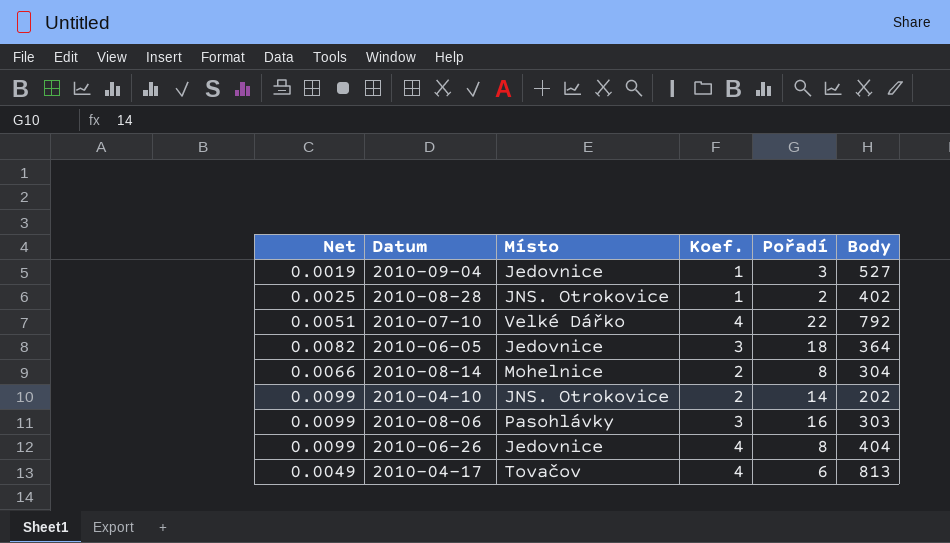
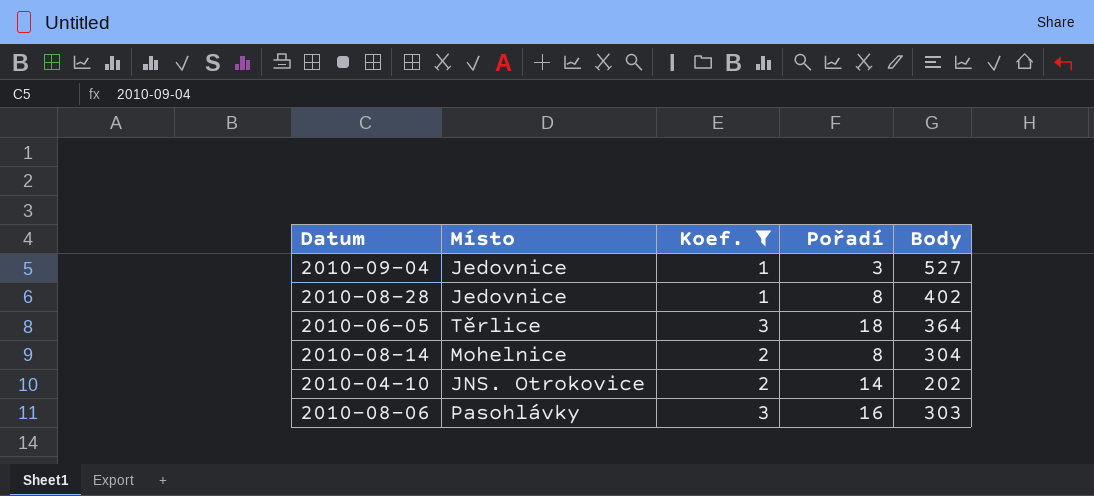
filter: none -> Koef. != 4
column Net | formula: [Koef.] / [Body] -> none
2010-08-28 | Místo: JNS. Otrokovice -> Jedovnice
2010-08-28 | Pořadí: 2 -> 8
2010-06-05 | Místo: Jedovnice -> Těrlice

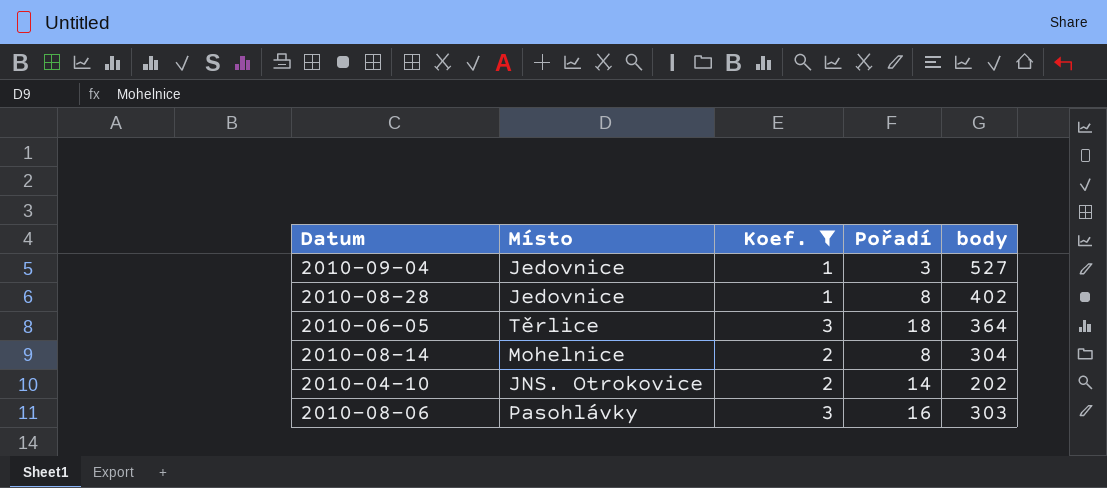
column name: Body -> body

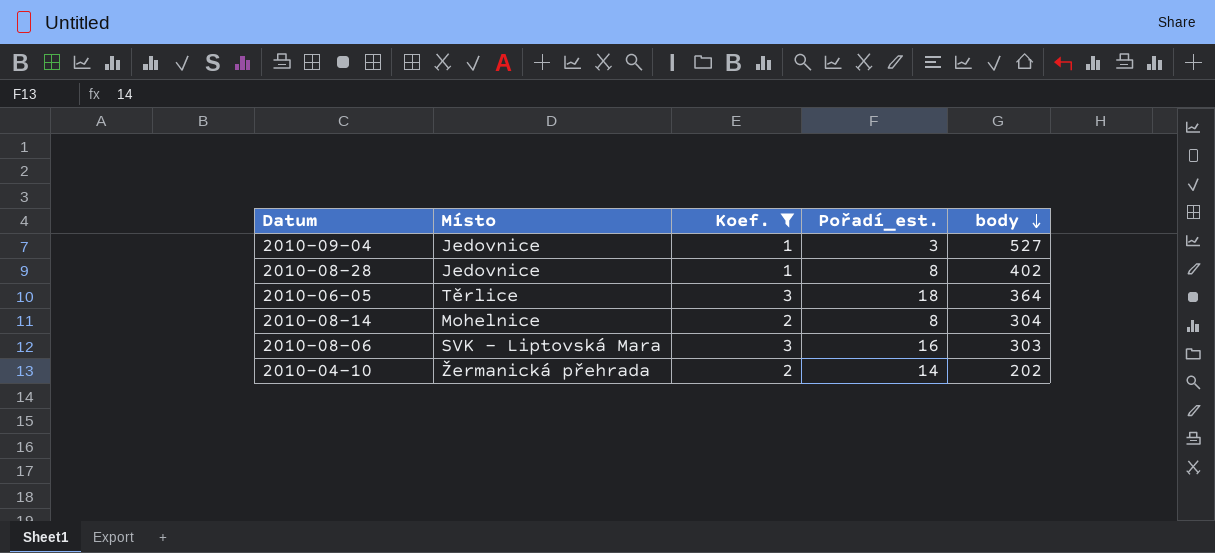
row order: none -> body descending
column name: Pořadí -> Pořadí_est.
2010-08-06 | Místo: Pasohlávky -> SVK - Liptovská Mara
2010-04-10 | Místo: JNS. Otrokovice -> Žermanická přehrada

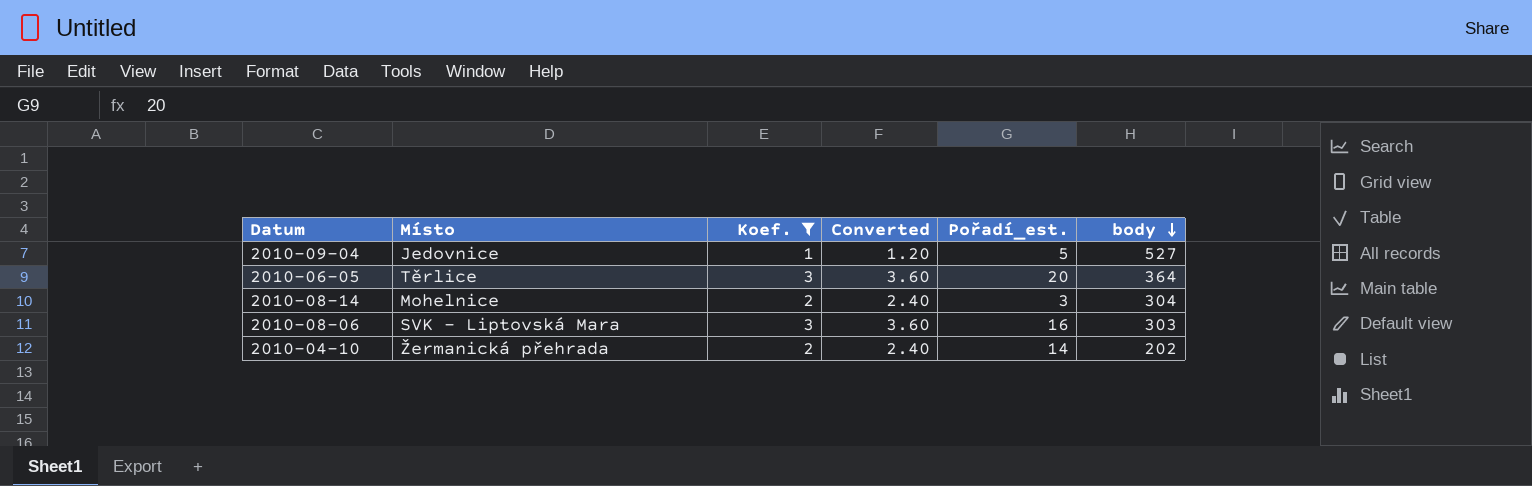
column Converted | formula: none -> [Koef.] * 1.2
row 2010-08-28: Jedovnice | 1 | 8 | 402 -> none
2010-09-04 | Pořadí_est.: 3 -> 5
2010-06-05 | Pořadí_est.: 18 -> 20
2010-08-14 | Pořadí_est.: 8 -> 3

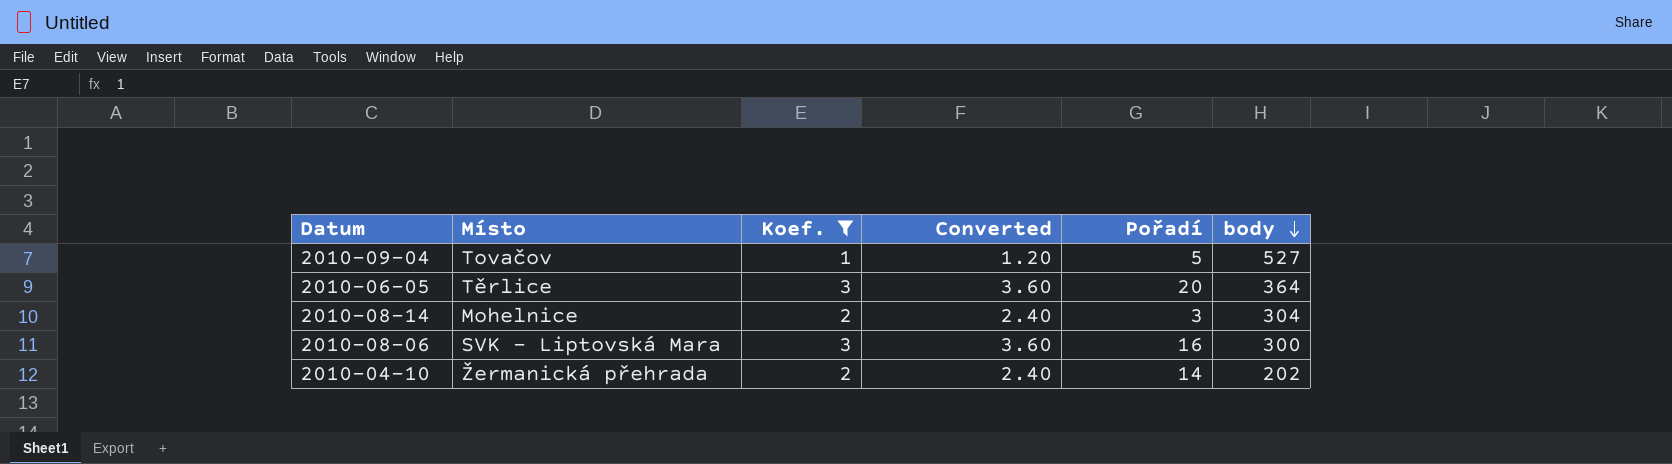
column name: Pořadí_est. -> Pořadí
2010-09-04 | Místo: Jedovnice -> Tovačov
2010-08-06 | body: 303 -> 300

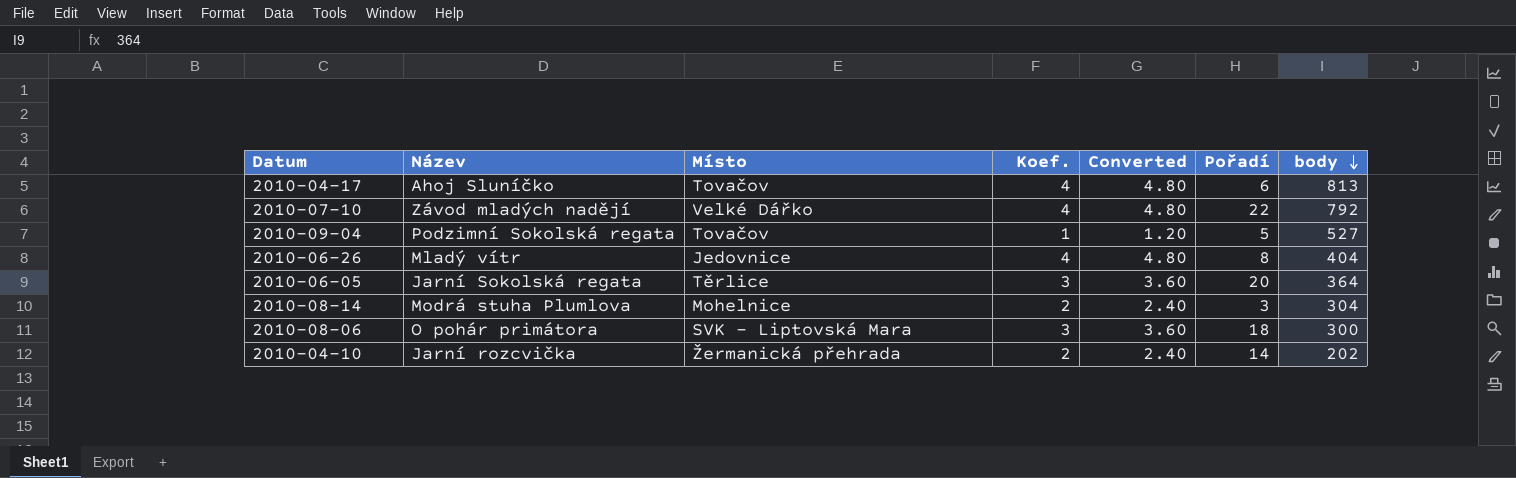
filter: Koef. != 4 -> none
column Název | position: none -> 2
2010-08-06 | Pořadí: 16 -> 18

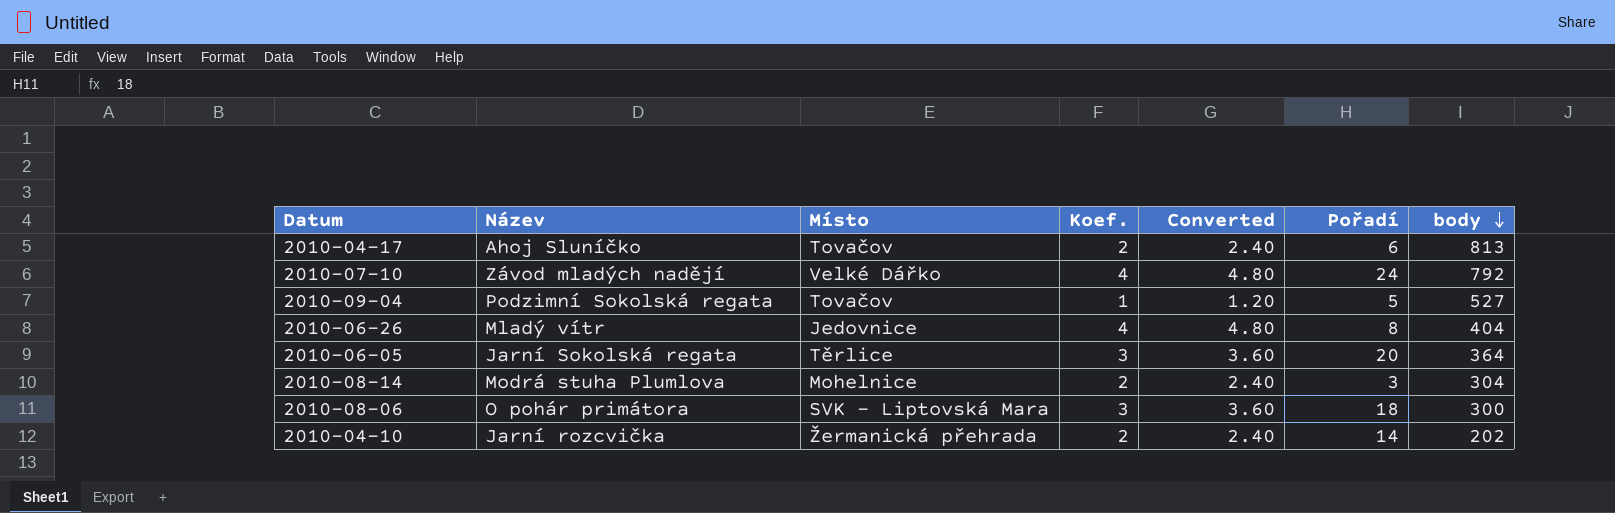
2010-04-17 | Koef.: 4 -> 2
2010-04-17 | Converted: 4.80 -> 2.40
2010-07-10 | Pořadí: 22 -> 24

